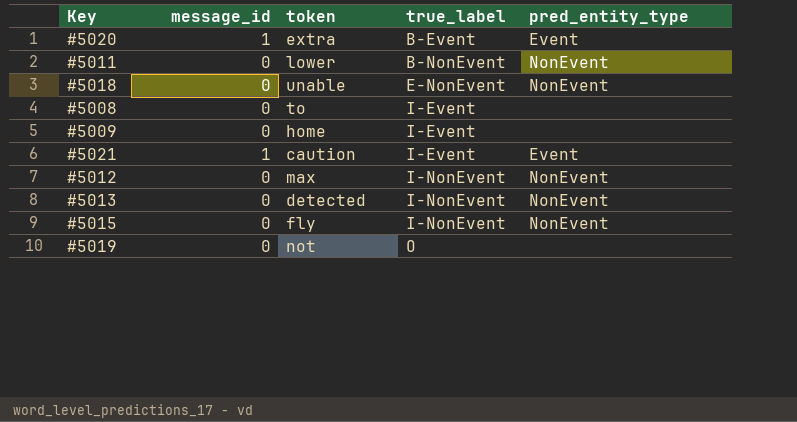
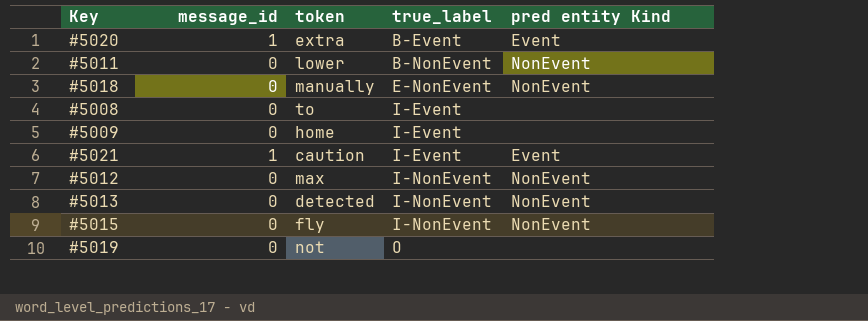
column name: pred_entity_type -> pred entity Kind
#5018 | token: unable -> manually

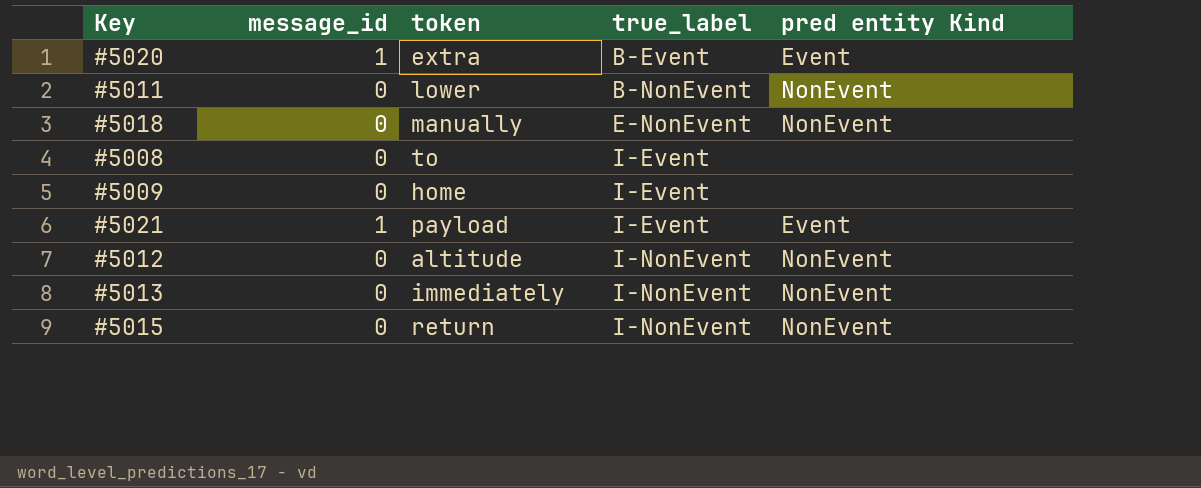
row #5019: 0 | not | O | none -> none
#5021 | token: caution -> payload
#5012 | token: max -> altitude
#5013 | token: detected -> immediately
#5015 | token: fly -> return

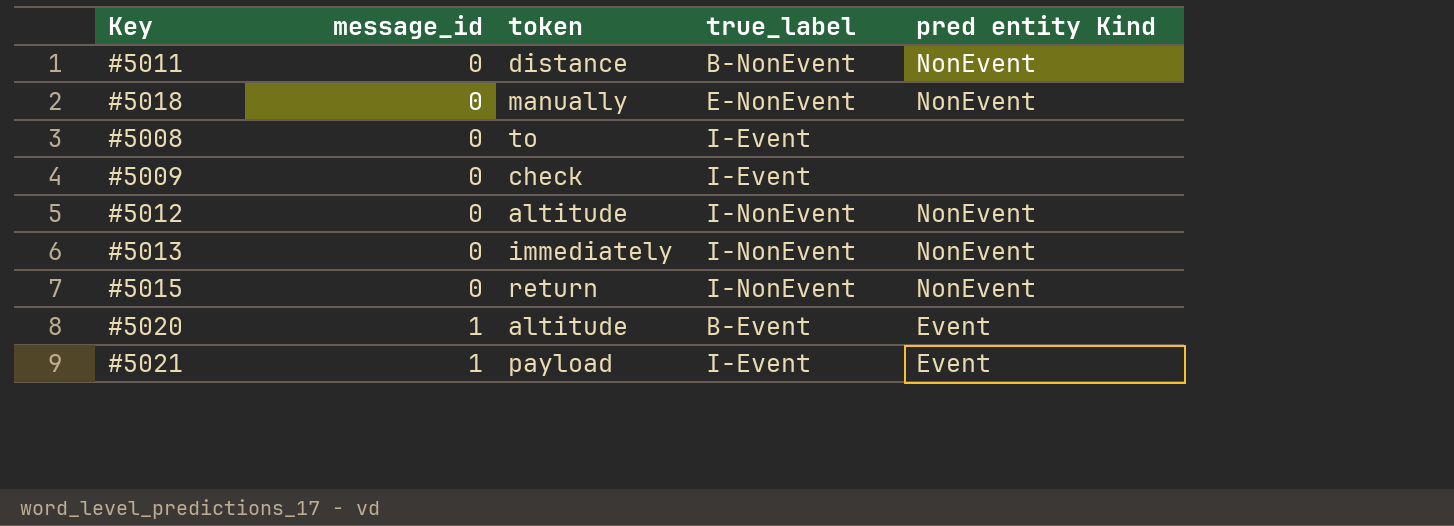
row order: true_label ascending -> message_id ascending
#5011 | token: lower -> distance
#5009 | token: home -> check
#5020 | token: extra -> altitude

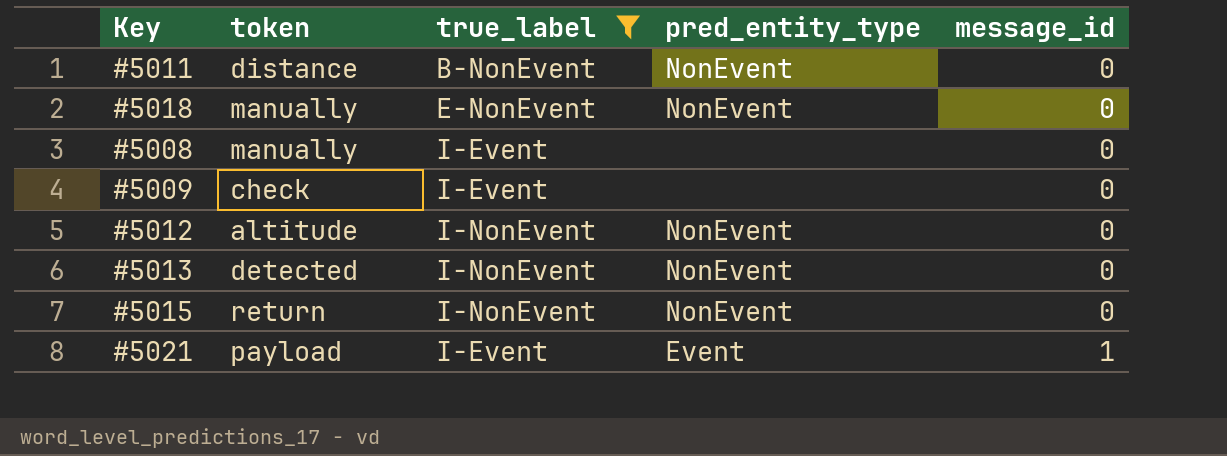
filter: none -> true_label != B-Event
column name: pred entity Kind -> pred_entity_type
column message_id | position: 2 -> 5
#5008 | token: to -> manually
#5013 | token: immediately -> detected

